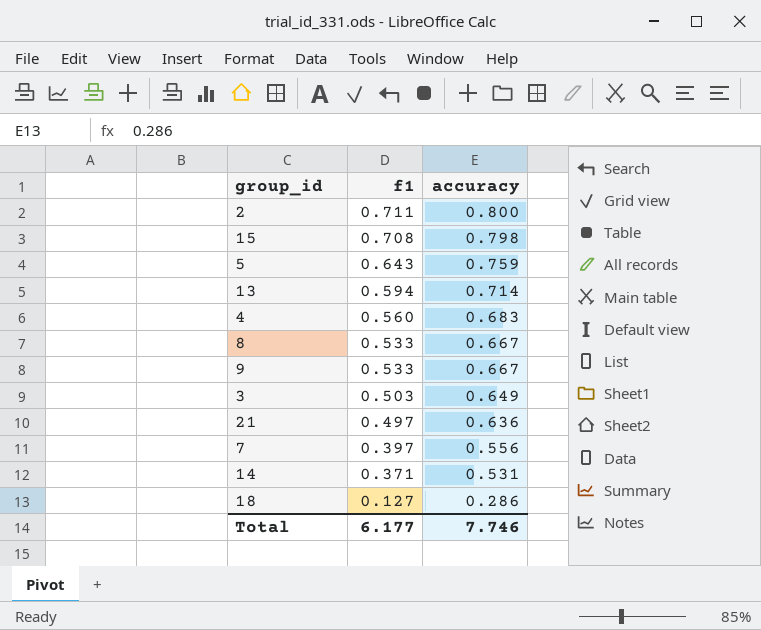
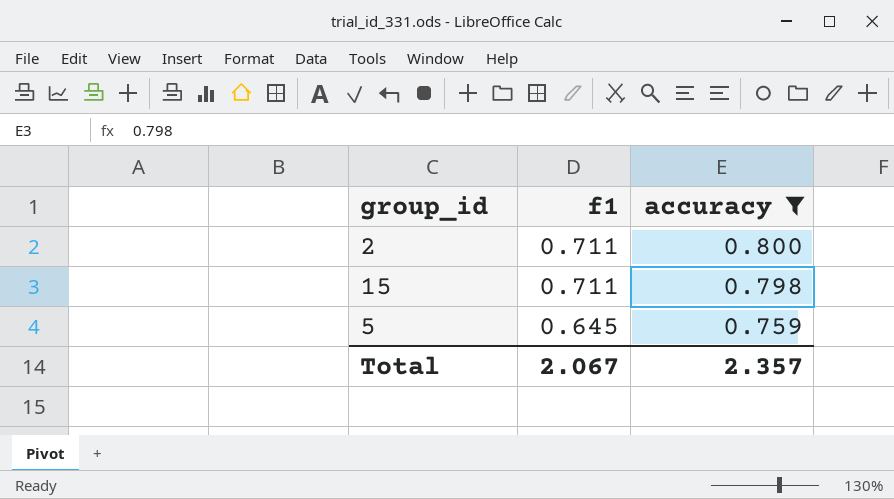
filter: none -> accuracy >= 0.759
15 | f1: 0.708 -> 0.711
5 | f1: 0.643 -> 0.645
Total | f1: 6.177 -> 2.067
Total | accuracy: 7.746 -> 2.357

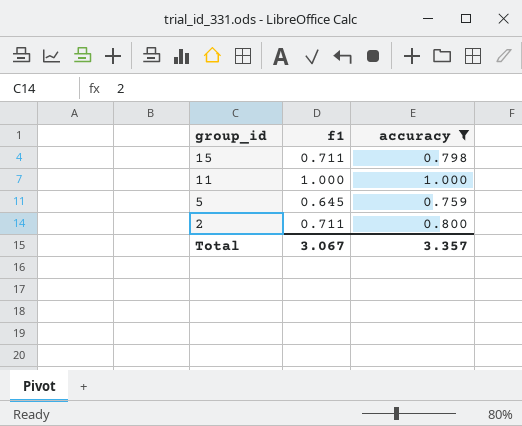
row order: f1 descending -> group_id descending
row 11: none -> 1.000 | 1.000
Total | f1: 2.067 -> 3.067
Total | accuracy: 2.357 -> 3.357

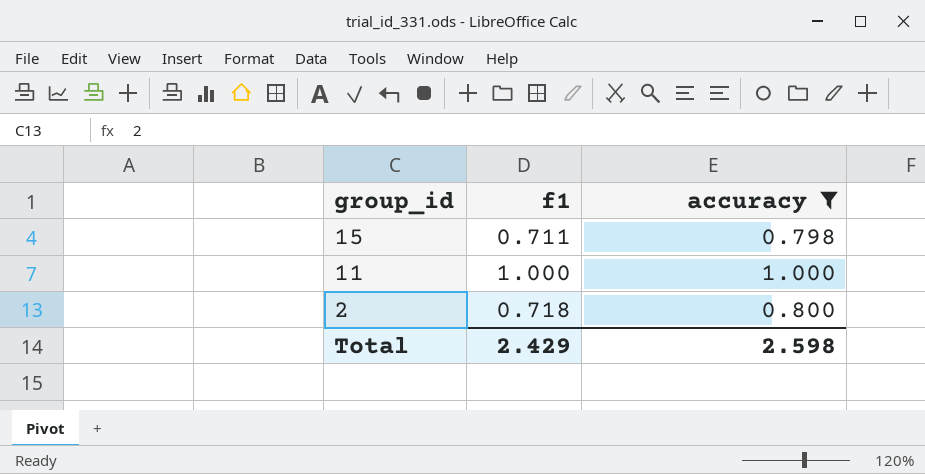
row 5: 0.645 | 0.759 -> none
2 | f1: 0.711 -> 0.718
Total | f1: 3.067 -> 2.429
Total | accuracy: 3.357 -> 2.598

